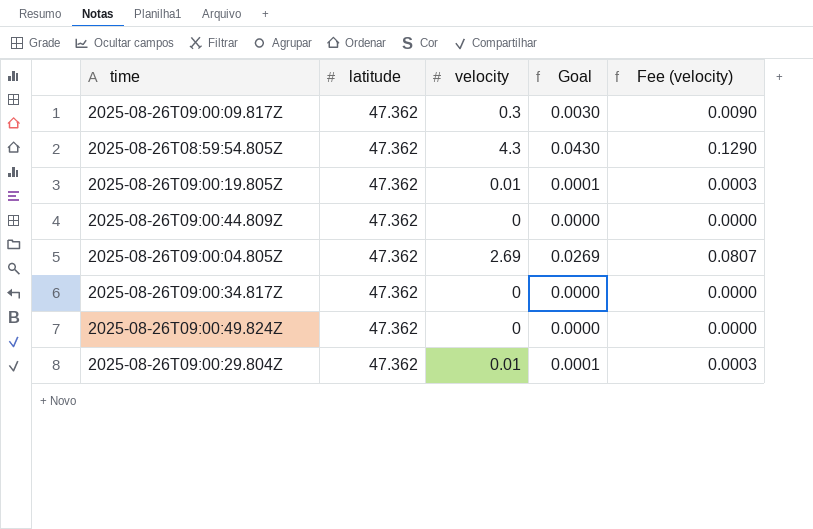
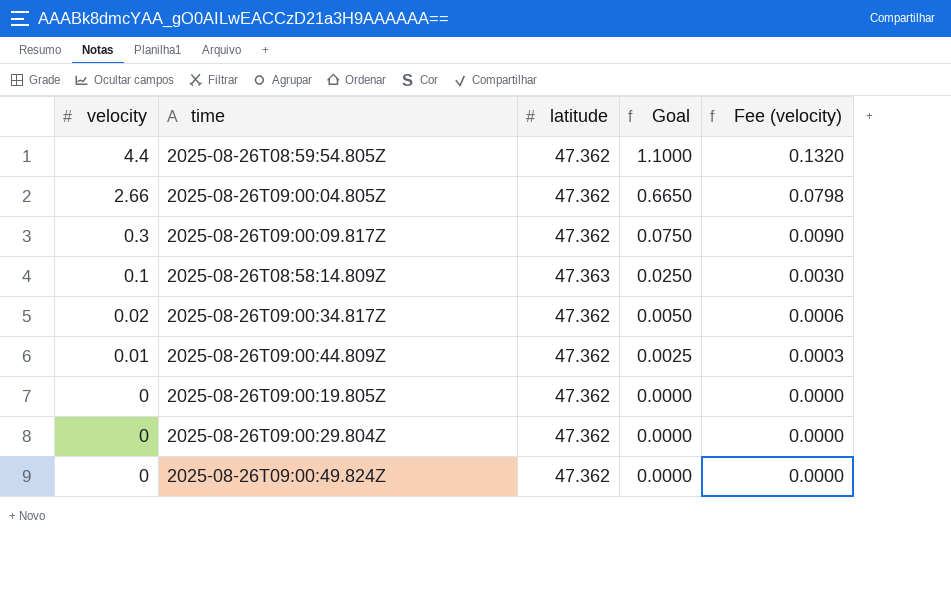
row order: none -> velocity descending
column velocity | position: 3 -> 1
column Goal | formula: [velocity] * 0.01 -> [velocity] * 0.25
2025-08-26T08:59:54.805Z | velocity: 4.3 -> 4.4
2025-08-26T08:59:54.805Z | Fee (velocity): 0.1290 -> 0.1320
2025-08-26T09:00:04.805Z | velocity: 2.69 -> 2.66
2025-08-26T09:00:04.805Z | Fee (velocity): 0.0807 -> 0.0798
row 2025-08-26T08:58:14.809Z: none -> 0.1 | 47.363 | 0.0250 | 0.0030
2025-08-26T09:00:34.817Z | velocity: 0 -> 0.02
2025-08-26T09:00:34.817Z | Fee (velocity): 0.0000 -> 0.0006
2025-08-26T09:00:44.809Z | velocity: 0 -> 0.01
2025-08-26T09:00:44.809Z | Fee (velocity): 0.0000 -> 0.0003
2025-08-26T09:00:19.805Z | velocity: 0.01 -> 0
2025-08-26T09:00:19.805Z | Fee (velocity): 0.0003 -> 0.0000
2025-08-26T09:00:29.804Z | velocity: 0.01 -> 0
2025-08-26T09:00:29.804Z | Fee (velocity): 0.0003 -> 0.0000

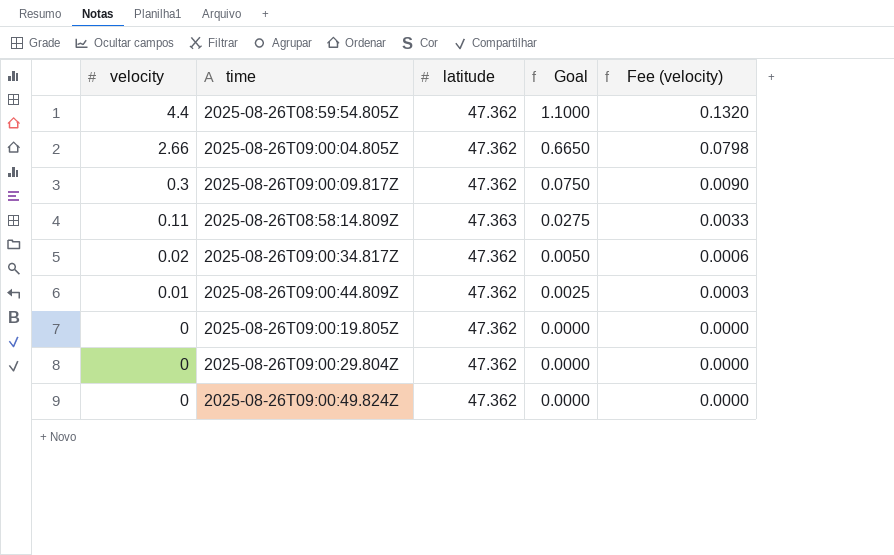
2025-08-26T08:58:14.809Z | velocity: 0.1 -> 0.11
2025-08-26T08:58:14.809Z | Goal: 0.0250 -> 0.0275
2025-08-26T08:58:14.809Z | Fee (velocity): 0.0030 -> 0.0033

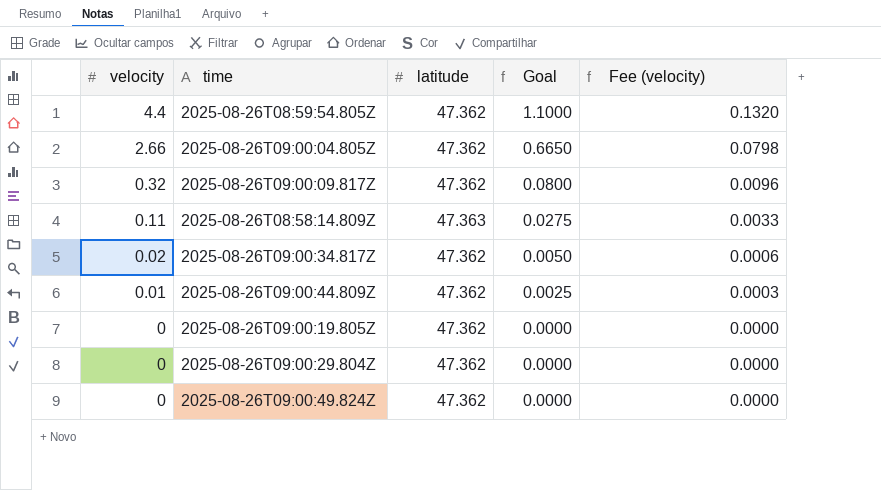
2025-08-26T09:00:09.817Z | velocity: 0.3 -> 0.32
2025-08-26T09:00:09.817Z | Goal: 0.0750 -> 0.0800
2025-08-26T09:00:09.817Z | Fee (velocity): 0.0090 -> 0.0096

